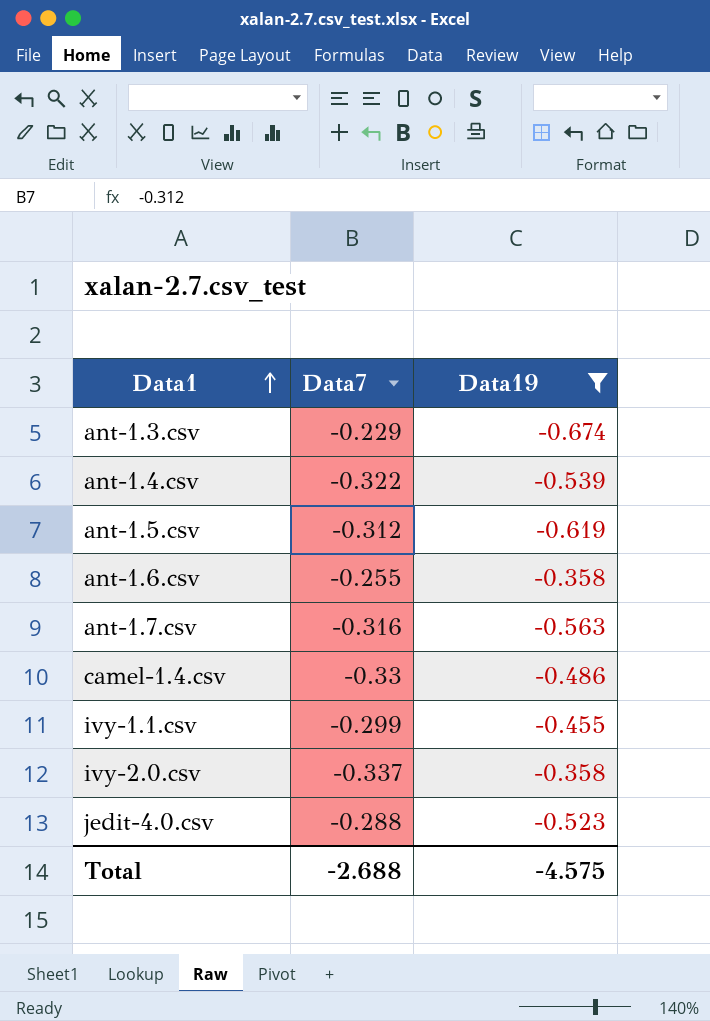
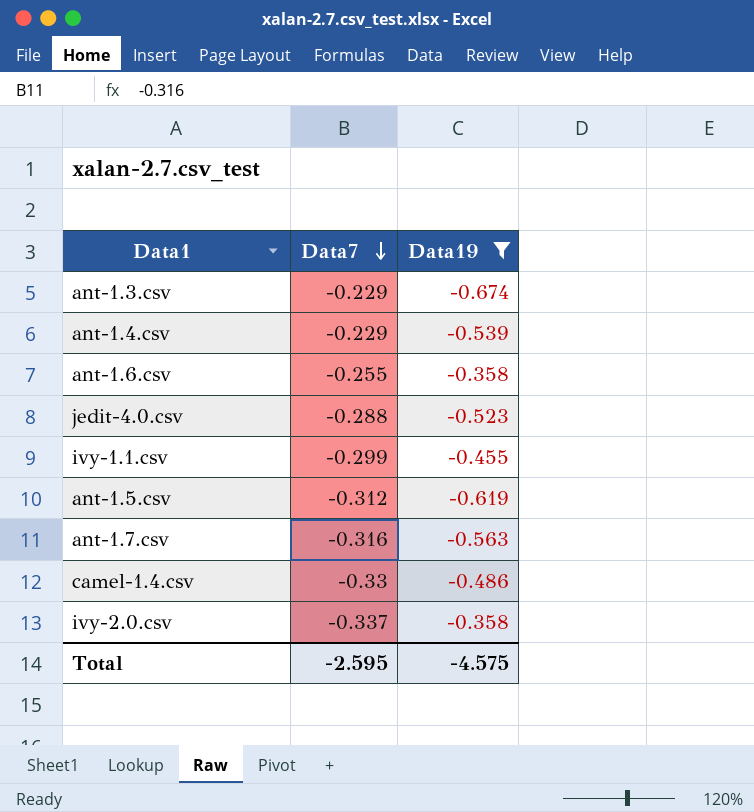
row order: Data1 ascending -> Data7 descending
ant-1.4.csv | Data7: -0.322 -> -0.229
Total | Data7: -2.688 -> -2.595

